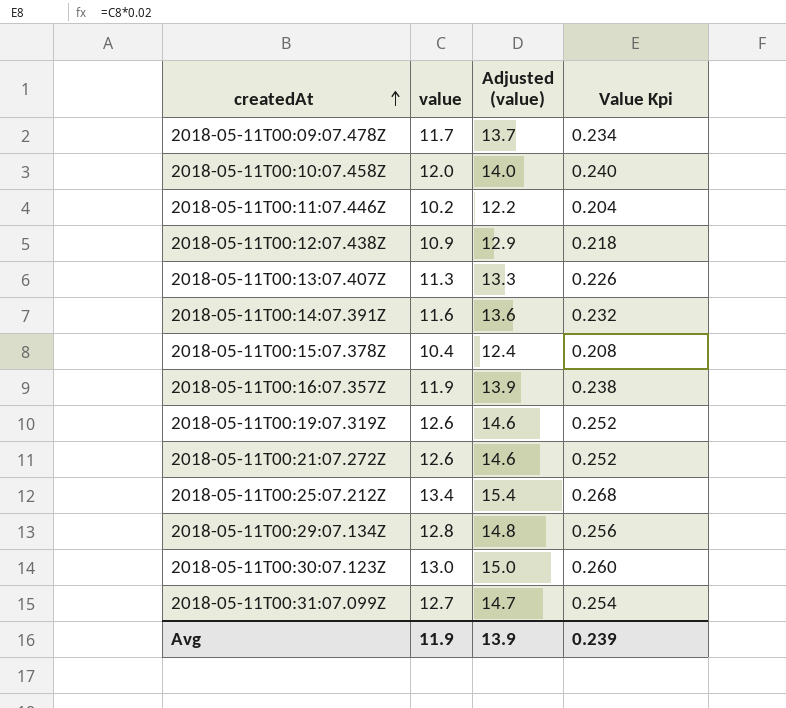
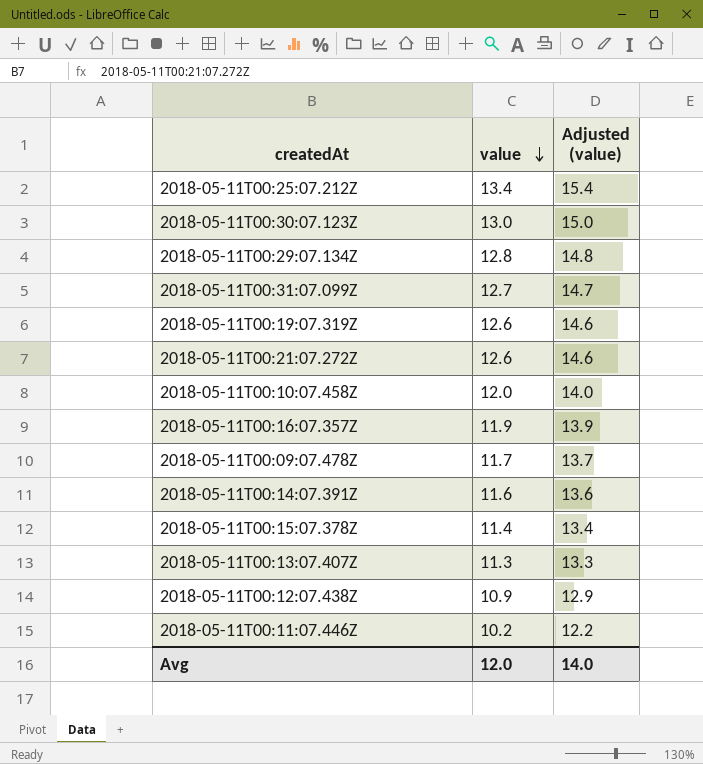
row order: createdAt ascending -> value descending
column Value Kpi | formula: [value] * 0.02 -> none
2018-05-11T00:15:07.378Z | value: 10.4 -> 11.4
2018-05-11T00:15:07.378Z | Adjusted (value): 12.4 -> 13.4
Avg | value: 11.9 -> 12.0
Avg | Adjusted (value): 13.9 -> 14.0

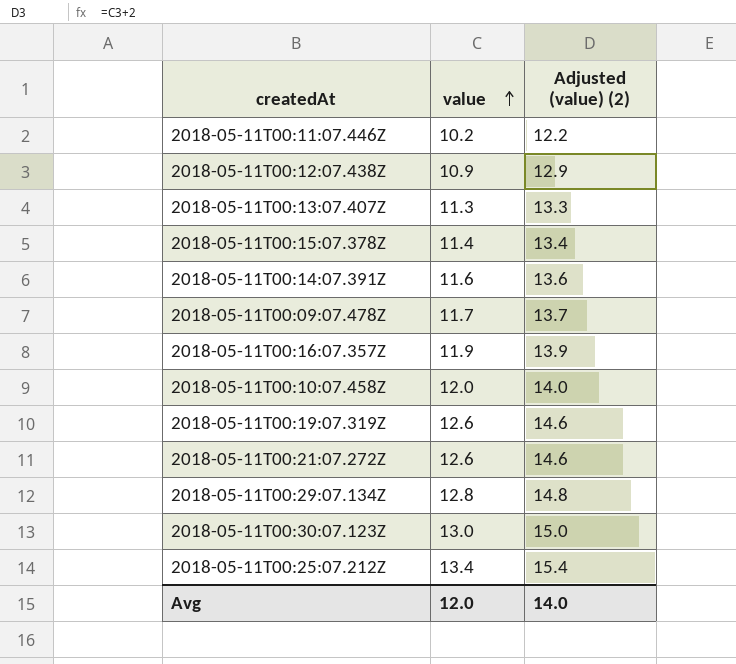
row order: value descending -> value ascending
column name: Adjusted (value) -> Adjusted (value) (2)
row 2018-05-11T00:31:07.099Z: 12.7 | 14.7 -> none

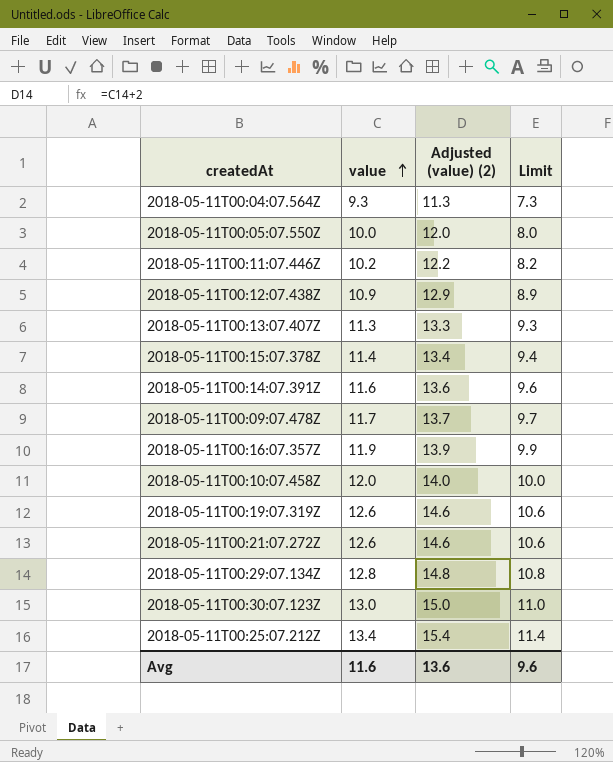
column Limit | formula: none -> [value] - 2
row 2018-05-11T00:04:07.564Z: none -> 9.3 | 11.3 | 7.3
row 2018-05-11T00:05:07.550Z: none -> 10.0 | 12.0 | 8.0
Avg | value: 12.0 -> 11.6
Avg | Adjusted (value) (2): 14.0 -> 13.6

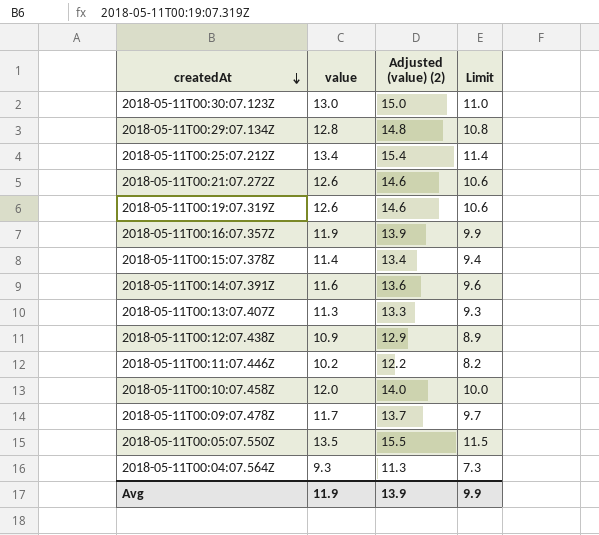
row order: value ascending -> createdAt descending
2018-05-11T00:05:07.550Z | value: 10.0 -> 13.5
2018-05-11T00:05:07.550Z | Adjusted (value) (2): 12.0 -> 15.5
2018-05-11T00:05:07.550Z | Limit: 8.0 -> 11.5
Avg | value: 11.6 -> 11.9
Avg | Adjusted (value) (2): 13.6 -> 13.9
Avg | Limit: 9.6 -> 9.9

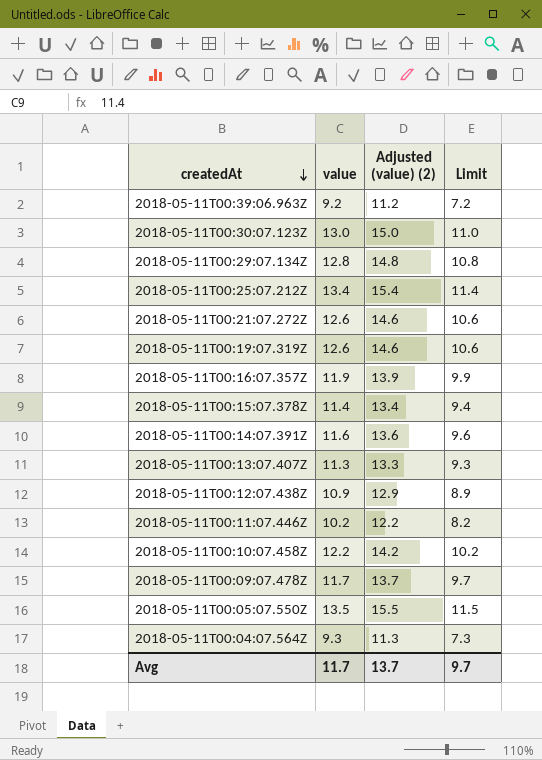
row 2018-05-11T00:39:06.963Z: none -> 9.2 | 11.2 | 7.2
2018-05-11T00:10:07.458Z | value: 12.0 -> 12.2
2018-05-11T00:10:07.458Z | Adjusted (value) (2): 14.0 -> 14.2
2018-05-11T00:10:07.458Z | Limit: 10.0 -> 10.2
Avg | value: 11.9 -> 11.7
Avg | Adjusted (value) (2): 13.9 -> 13.7
Avg | Limit: 9.9 -> 9.7

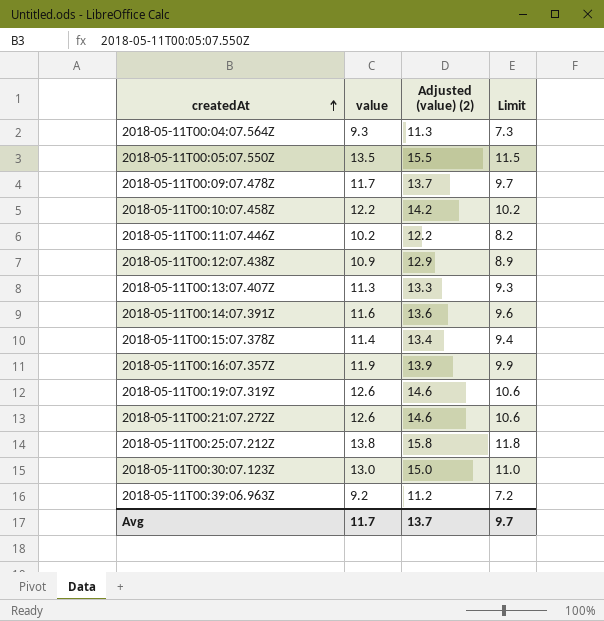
row order: createdAt descending -> createdAt ascending
row 2018-05-11T00:29:07.134Z: 12.8 | 14.8 | 10.8 -> none
2018-05-11T00:25:07.212Z | value: 13.4 -> 13.8
2018-05-11T00:25:07.212Z | Adjusted (value) (2): 15.4 -> 15.8
2018-05-11T00:25:07.212Z | Limit: 11.4 -> 11.8

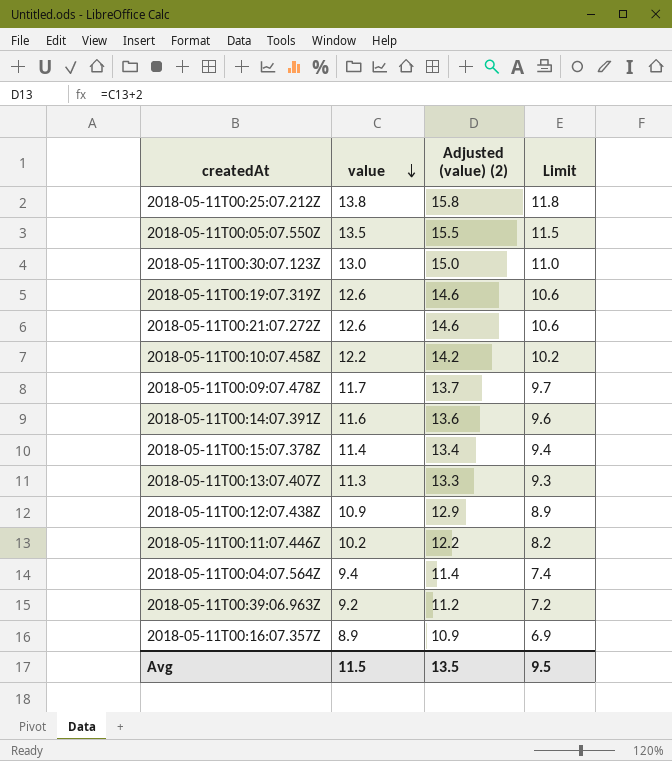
row order: createdAt ascending -> value descending
2018-05-11T00:04:07.564Z | value: 9.3 -> 9.4
2018-05-11T00:04:07.564Z | Adjusted (value) (2): 11.3 -> 11.4
2018-05-11T00:04:07.564Z | Limit: 7.3 -> 7.4
2018-05-11T00:16:07.357Z | value: 11.9 -> 8.9
2018-05-11T00:16:07.357Z | Adjusted (value) (2): 13.9 -> 10.9
2018-05-11T00:16:07.357Z | Limit: 9.9 -> 6.9
Avg | value: 11.7 -> 11.5
Avg | Adjusted (value) (2): 13.7 -> 13.5
Avg | Limit: 9.7 -> 9.5

